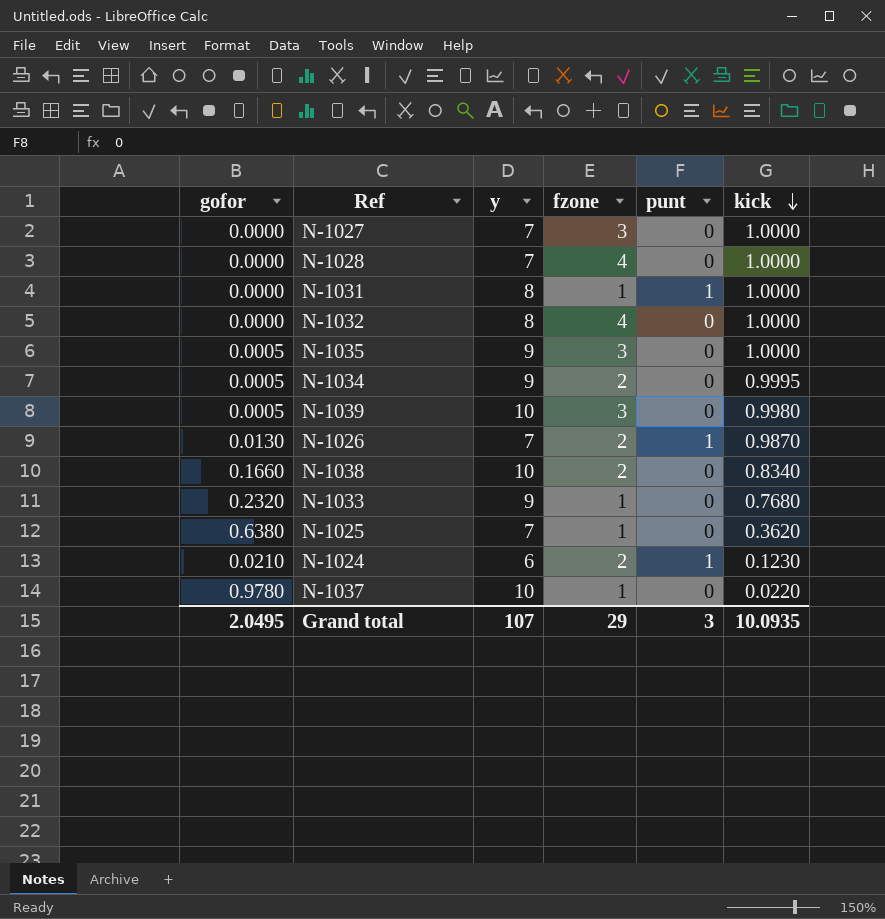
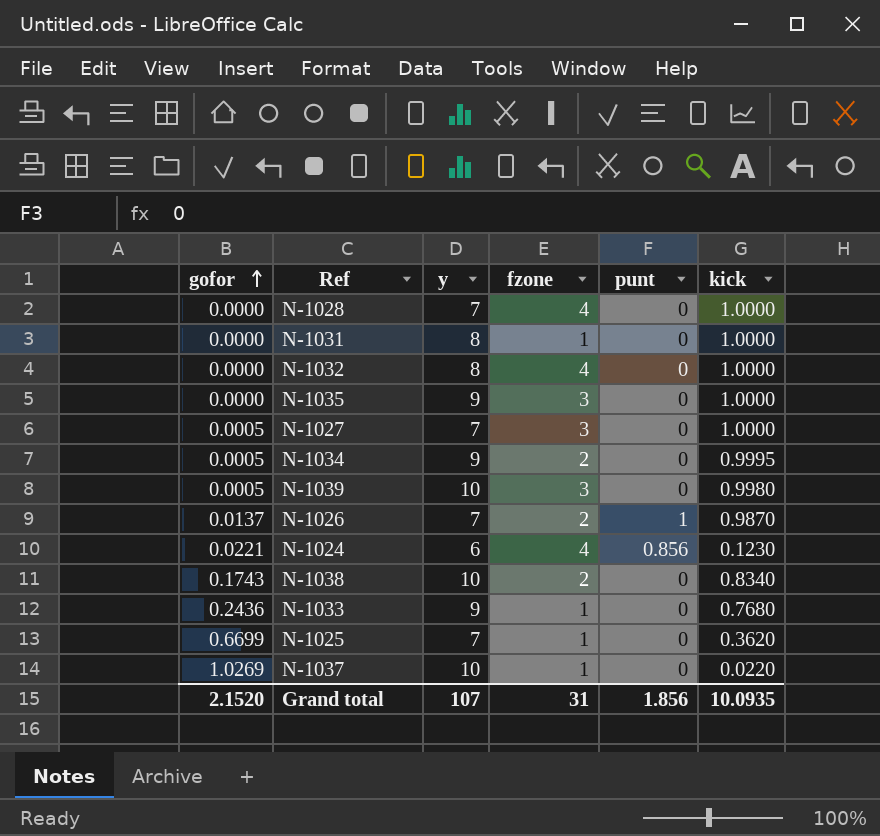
row order: kick descending -> gofor ascending
N-1031 | punt: 1 -> 0
N-1035 | gofor: 0.0005 -> 0.0000
N-1027 | gofor: 0.0000 -> 0.0005
N-1026 | gofor: 0.0130 -> 0.0137
N-1024 | gofor: 0.0210 -> 0.0221
N-1024 | fzone: 2 -> 4
N-1024 | punt: 1 -> 0.856
N-1038 | gofor: 0.1660 -> 0.1743
N-1033 | gofor: 0.2320 -> 0.2436
N-1025 | gofor: 0.6380 -> 0.6699
N-1037 | gofor: 0.9780 -> 1.0269
Grand total | gofor: 2.0495 -> 2.1520
Grand total | fzone: 29 -> 31
Grand total | punt: 3 -> 1.856

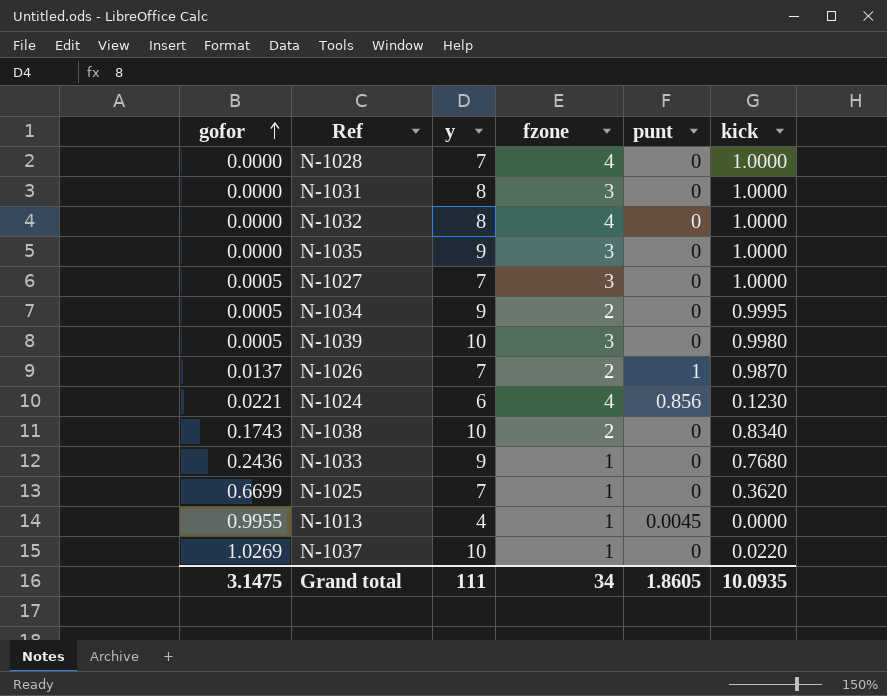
N-1031 | fzone: 1 -> 3
row N-1013: none -> 0.9955 | 4 | 1 | 0.0045 | 0.0000
Grand total | gofor: 2.1520 -> 3.1475
Grand total | y: 107 -> 111
Grand total | fzone: 31 -> 34
Grand total | punt: 1.856 -> 1.8605

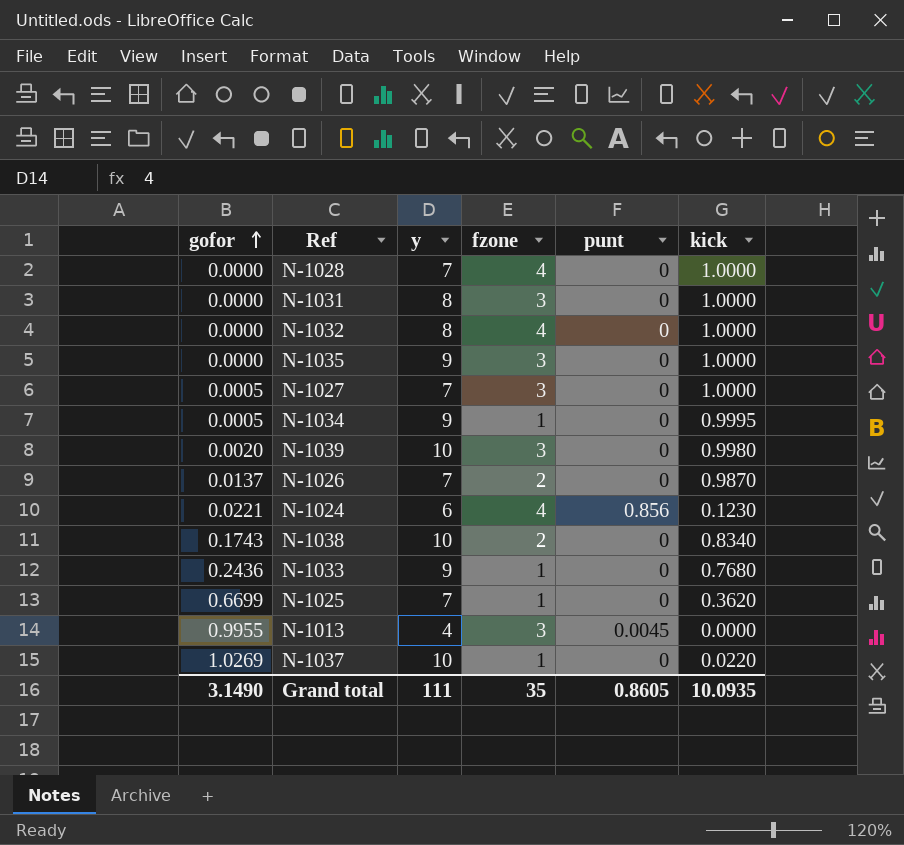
N-1034 | fzone: 2 -> 1
N-1039 | gofor: 0.0005 -> 0.0020
N-1026 | punt: 1 -> 0
N-1013 | fzone: 1 -> 3
Grand total | gofor: 3.1475 -> 3.1490
Grand total | fzone: 34 -> 35
Grand total | punt: 1.8605 -> 0.8605

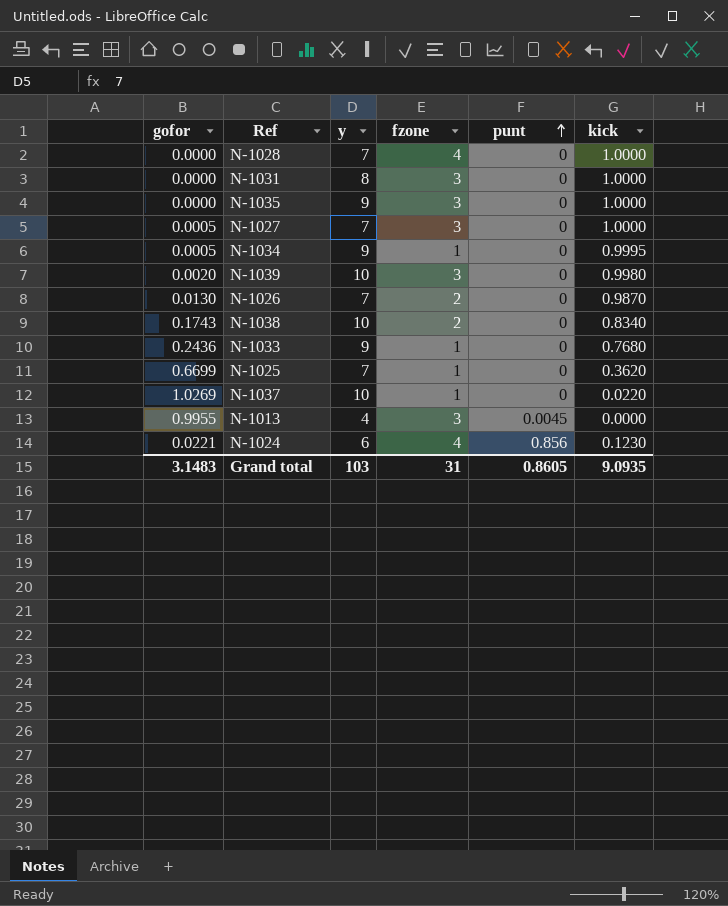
row order: gofor ascending -> punt ascending
row N-1032: 0.0000 | 8 | 4 | 0 | 1.0000 -> none
N-1026 | gofor: 0.0137 -> 0.0130
Grand total | gofor: 3.1490 -> 3.1483
Grand total | y: 111 -> 103
Grand total | fzone: 35 -> 31
Grand total | kick: 10.0935 -> 9.0935

